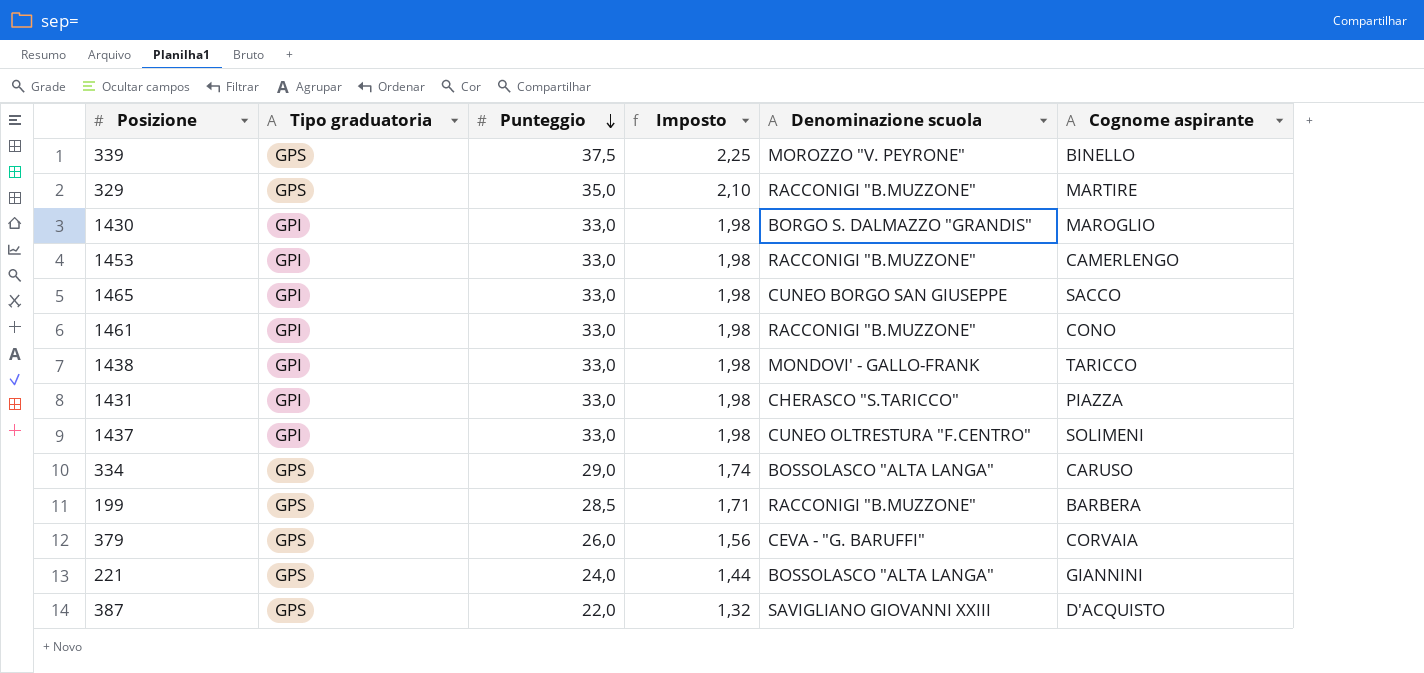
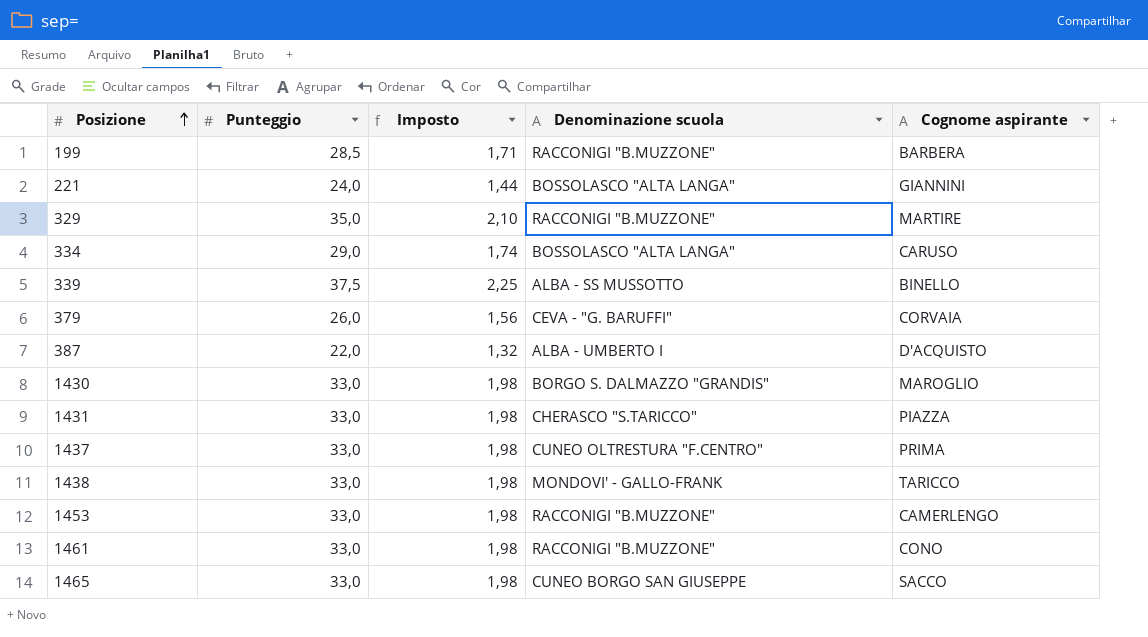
row order: Punteggio descending -> Posizione ascending
column Tipo graduatoria | position: 2 -> none
339 | Denominazione scuola: MOROZZO "V. PEYRONE" -> ALBA - SS MUSSOTTO
387 | Denominazione scuola: SAVIGLIANO GIOVANNI XXIII -> ALBA - UMBERTO I
1437 | Cognome aspirante: SOLIMENI -> PRIMA

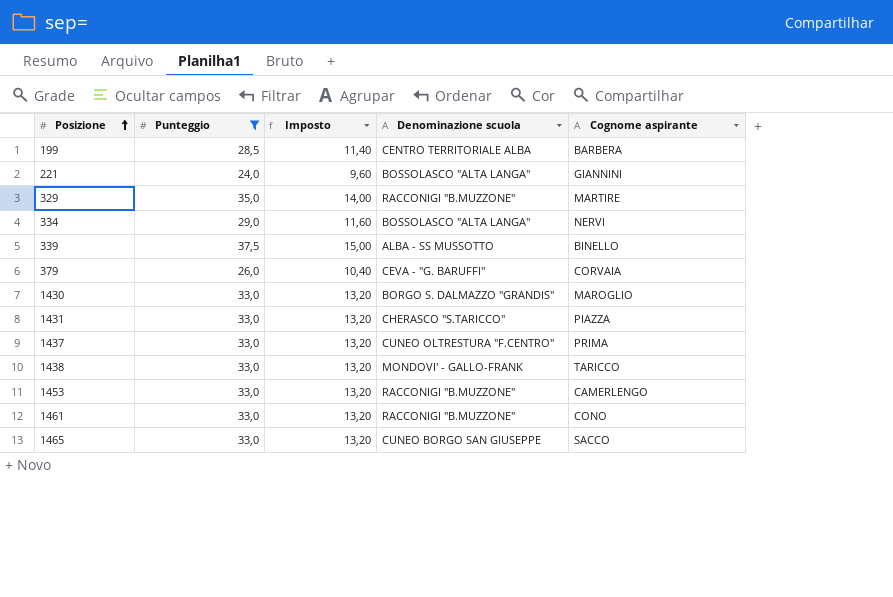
filter: none -> Punteggio != 22,0
column Imposto | formula: [Punteggio] * 0,06 -> [Punteggio] * 0,4
199 | Denominazione scuola: RACCONIGI "B.MUZZONE" -> CENTRO TERRITORIALE ALBA
334 | Cognome aspirante: CARUSO -> NERVI

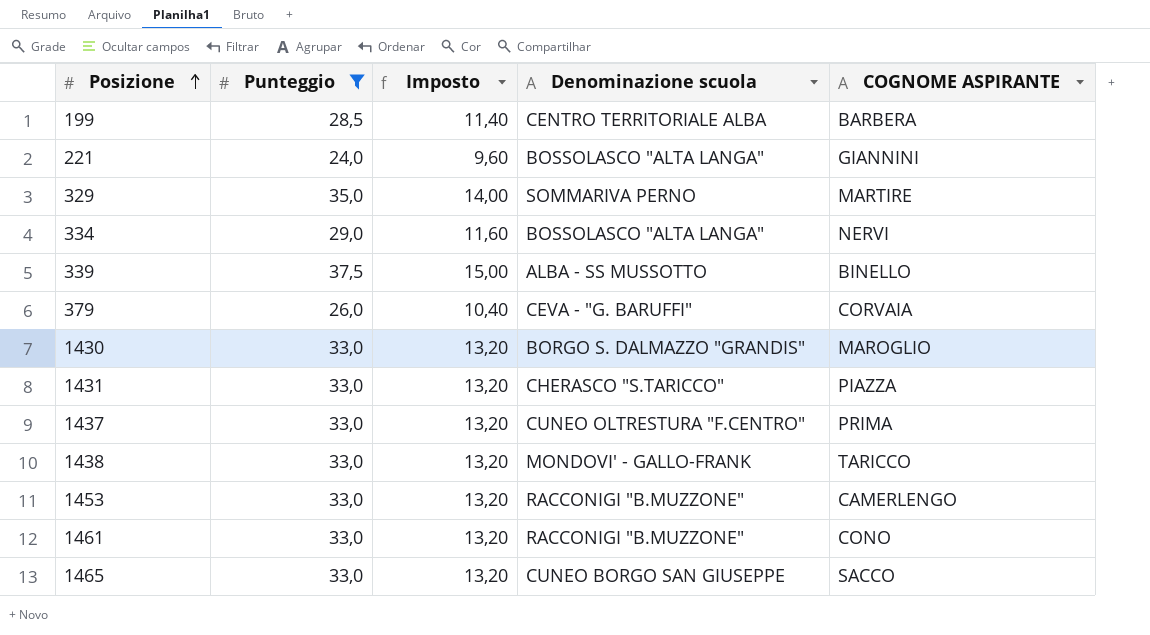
column name: Cognome aspirante -> COGNOME ASPIRANTE
329 | Denominazione scuola: RACCONIGI "B.MUZZONE" -> SOMMARIVA PERNO

